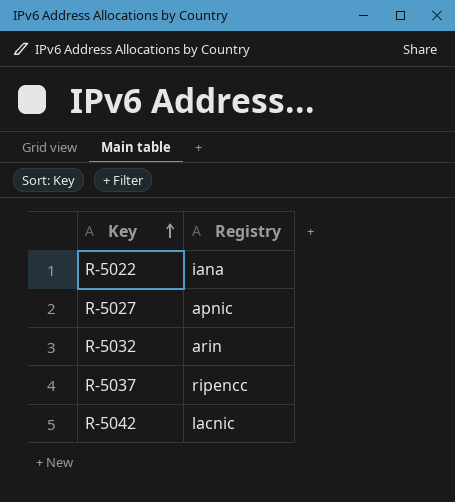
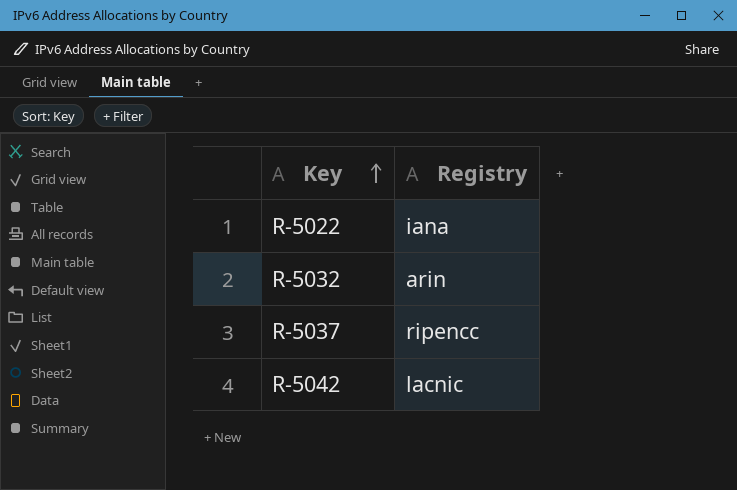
row R-5027: apnic -> none

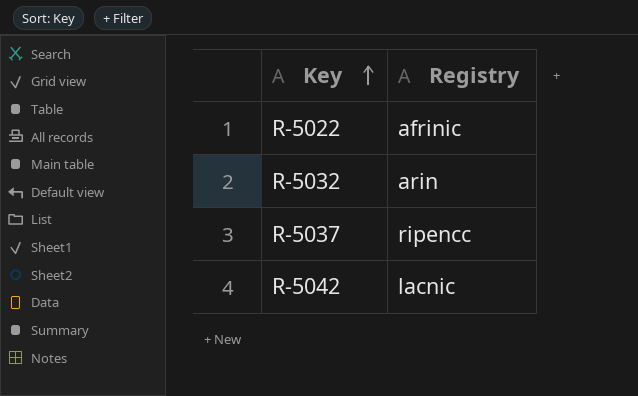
R-5022 | Registry: iana -> afrinic

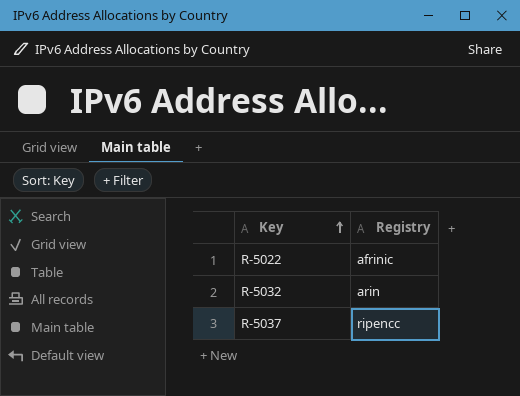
row R-5042: lacnic -> none

